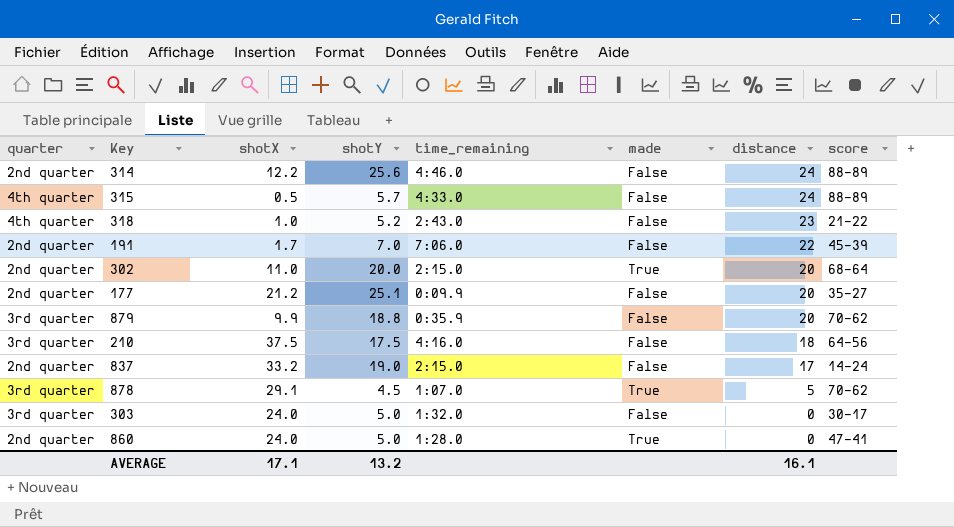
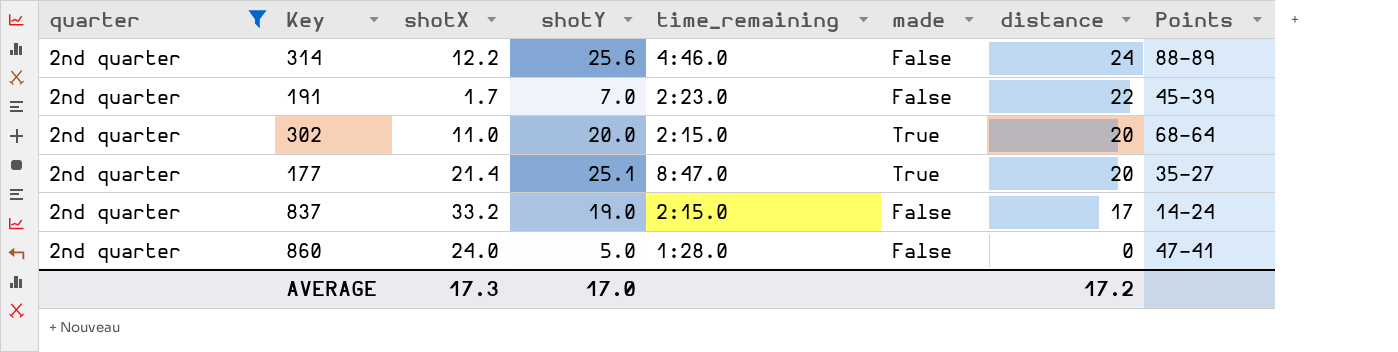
filter: none -> quarter = 2nd quarter
column name: score -> Points
191 | time_remaining: 7:06.0 -> 2:23.0
177 | shotX: 21.2 -> 21.4
177 | time_remaining: 0:09.9 -> 8:47.0
177 | made: False -> True
860 | made: True -> False
AVERAGE | shotX: 17.1 -> 17.3
AVERAGE | shotY: 13.2 -> 17.0
AVERAGE | distance: 16.1 -> 17.2

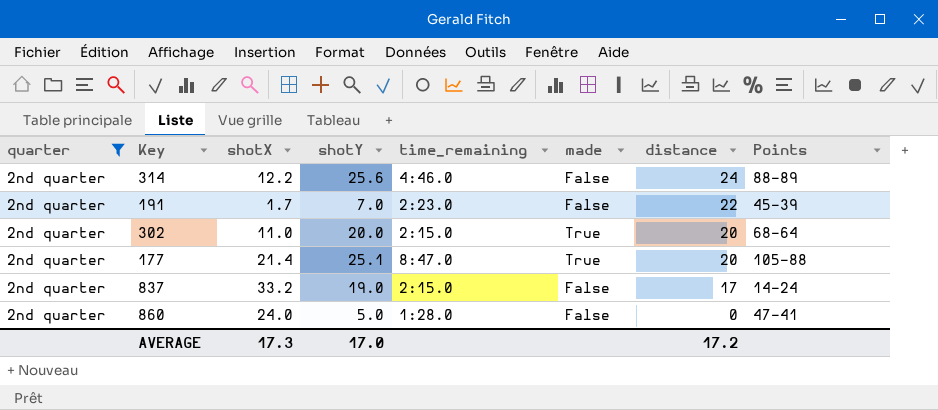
177 | Points: 35-27 -> 105-88

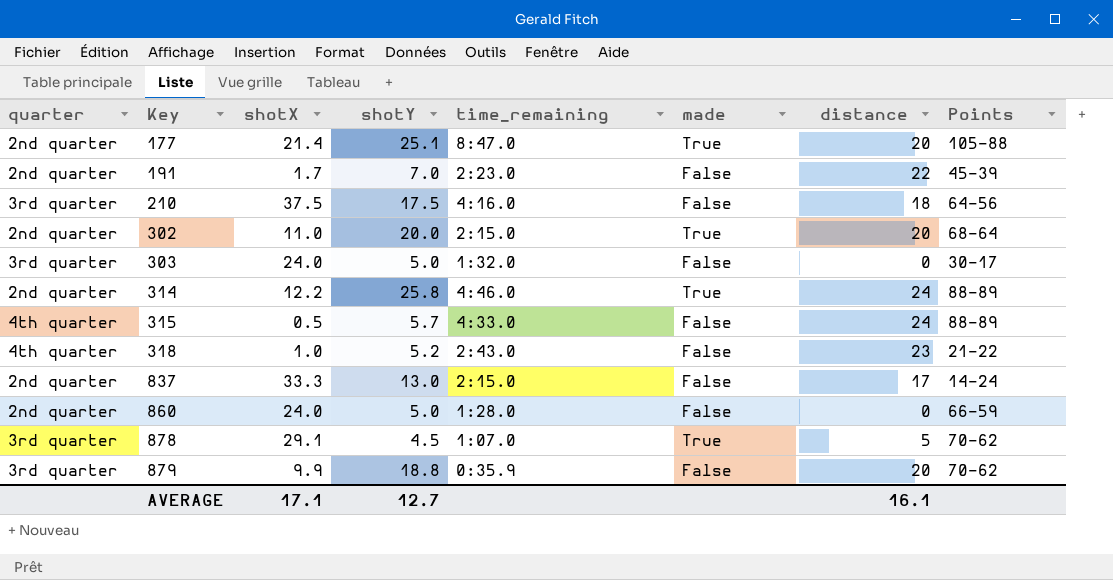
filter: quarter = 2nd quarter -> none
row order: distance descending -> Key ascending
314 | shotY: 25.6 -> 25.8
314 | made: False -> True
837 | shotX: 33.2 -> 33.3
837 | shotY: 19.0 -> 13.0
860 | Points: 47-41 -> 66-59
AVERAGE | shotX: 17.3 -> 17.1
AVERAGE | shotY: 17.0 -> 12.7
AVERAGE | distance: 17.2 -> 16.1

